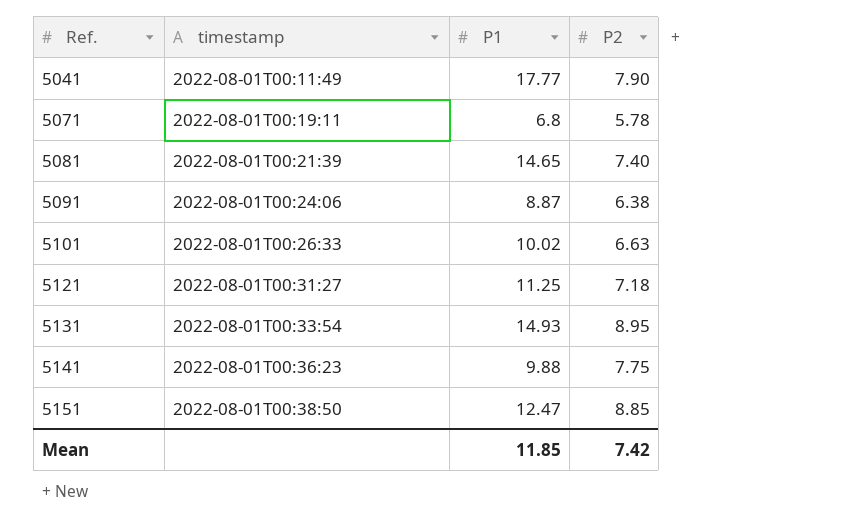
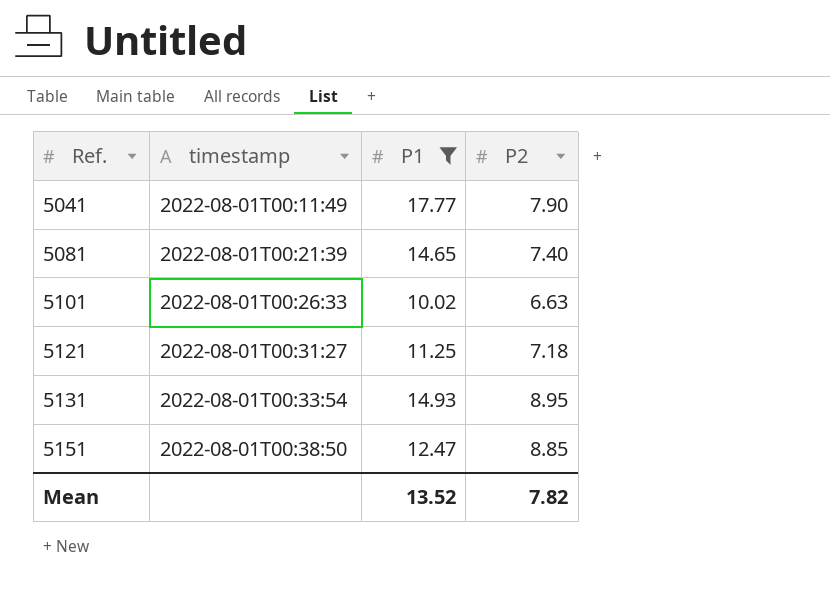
filter: none -> P1 >= 10.02
Mean | P1: 11.85 -> 13.52
Mean | P2: 7.42 -> 7.82

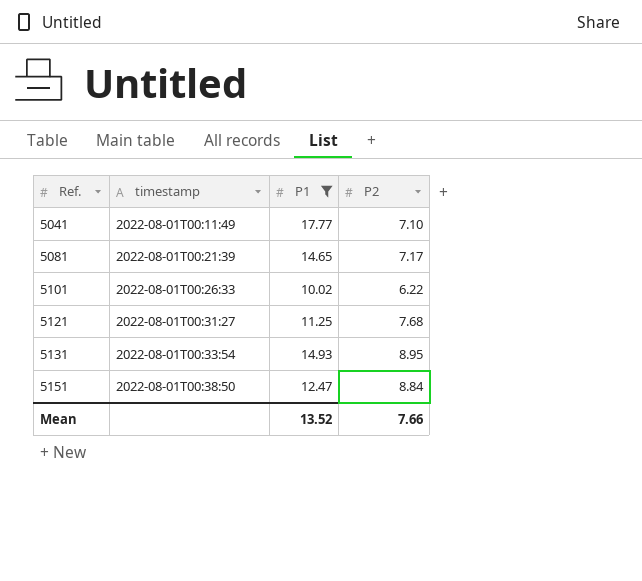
5041 | P2: 7.90 -> 7.10
5081 | P2: 7.40 -> 7.17
5101 | P2: 6.63 -> 6.22
5121 | P2: 7.18 -> 7.68
5151 | P2: 8.85 -> 8.84
Mean | P2: 7.82 -> 7.66

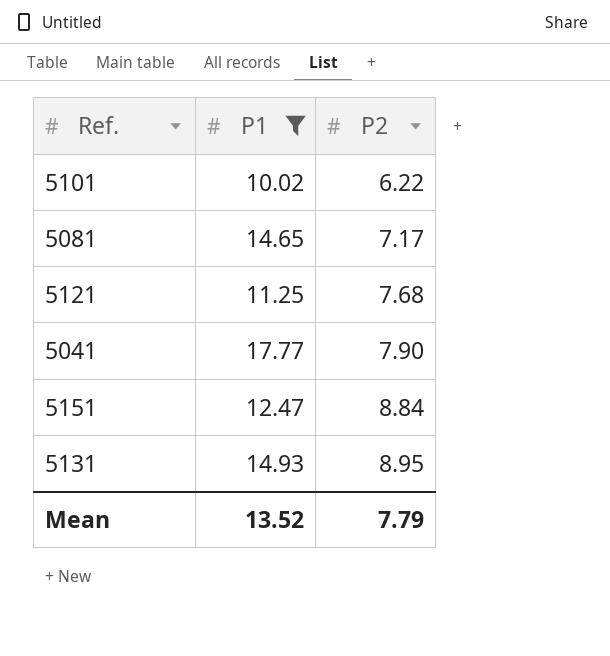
row order: Ref. ascending -> P2 ascending
column timestamp | position: 2 -> none
5041 | P2: 7.10 -> 7.90
Mean | P2: 7.66 -> 7.79

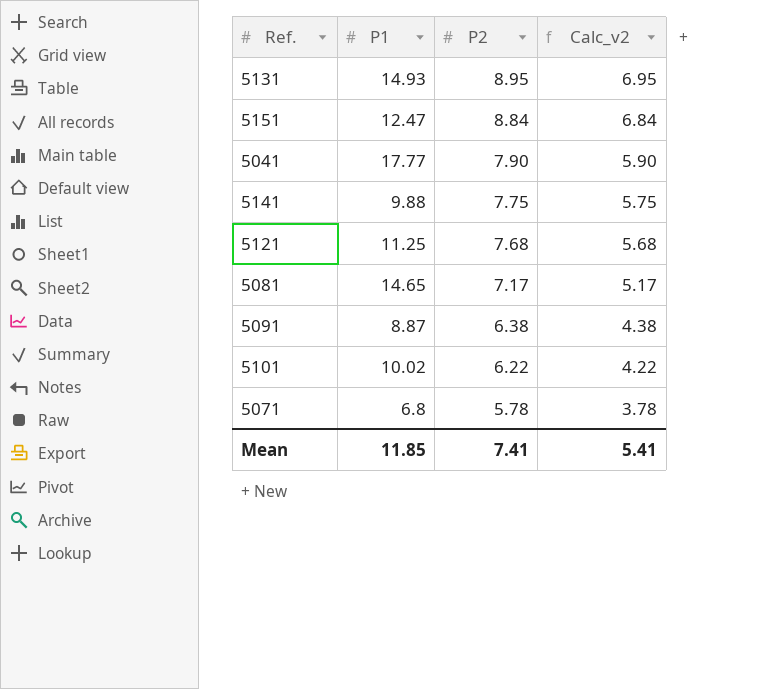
filter: P1 >= 10.02 -> none
row order: P2 ascending -> P2 descending
column Calc_v2 | formula: none -> [P2] - 2
Mean | P1: 13.52 -> 11.85
Mean | P2: 7.79 -> 7.41

